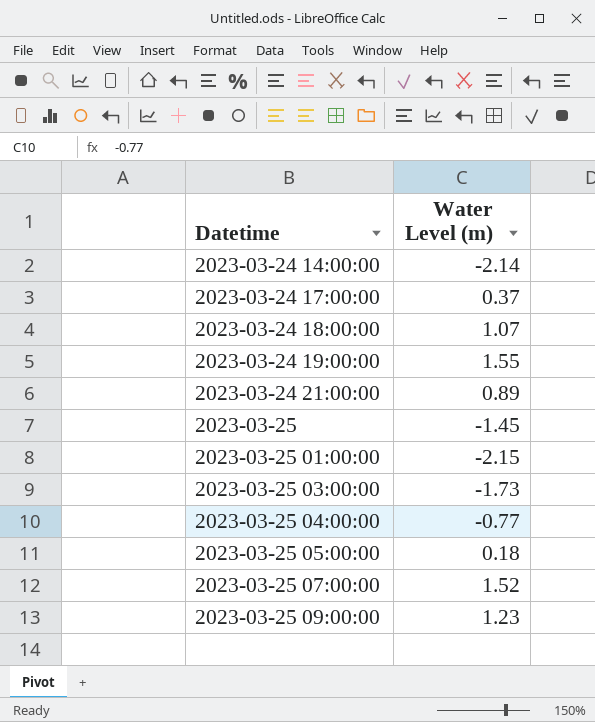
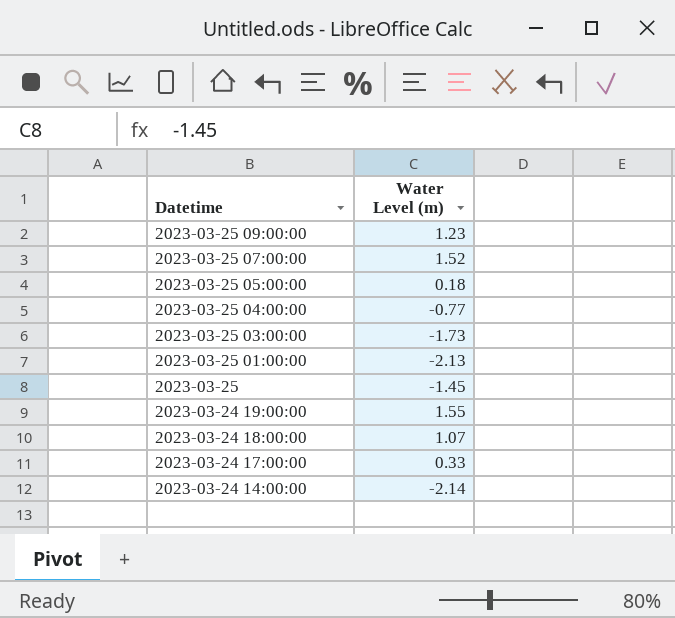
row order: Datetime ascending -> Datetime descending
row 2023-03-24 21:00:00: 0.89 -> none
2023-03-25 01:00:00 | Water Level (m): -2.15 -> -2.13
2023-03-24 17:00:00 | Water Level (m): 0.37 -> 0.33

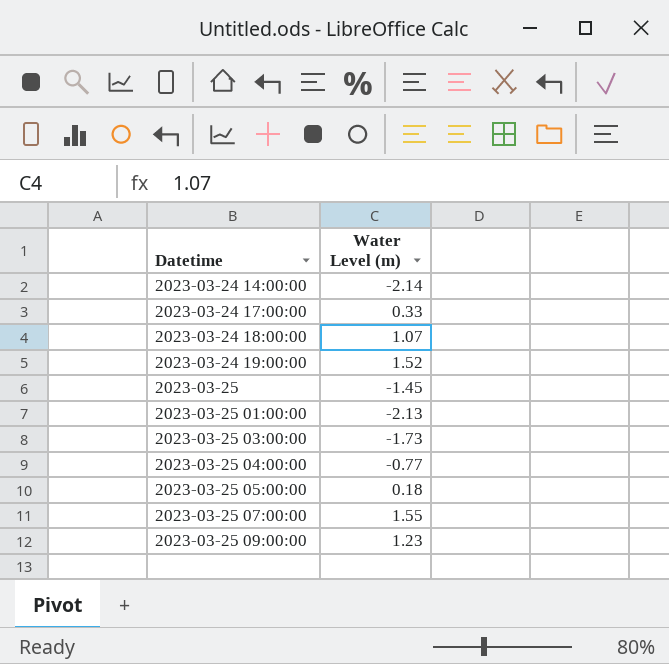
row order: Datetime descending -> Datetime ascending
2023-03-24 19:00:00 | Water Level (m): 1.55 -> 1.52
2023-03-25 07:00:00 | Water Level (m): 1.52 -> 1.55

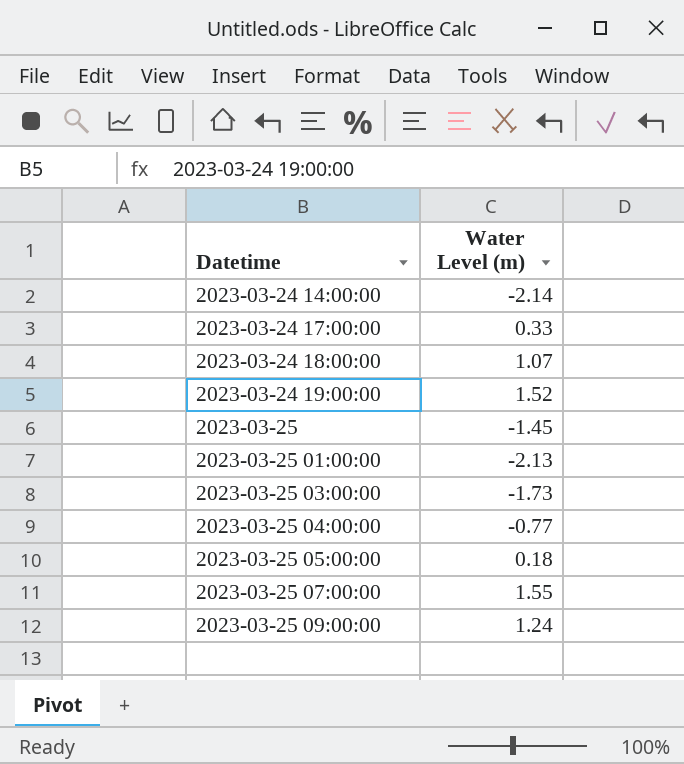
2023-03-25 09:00:00 | Water Level (m): 1.23 -> 1.24

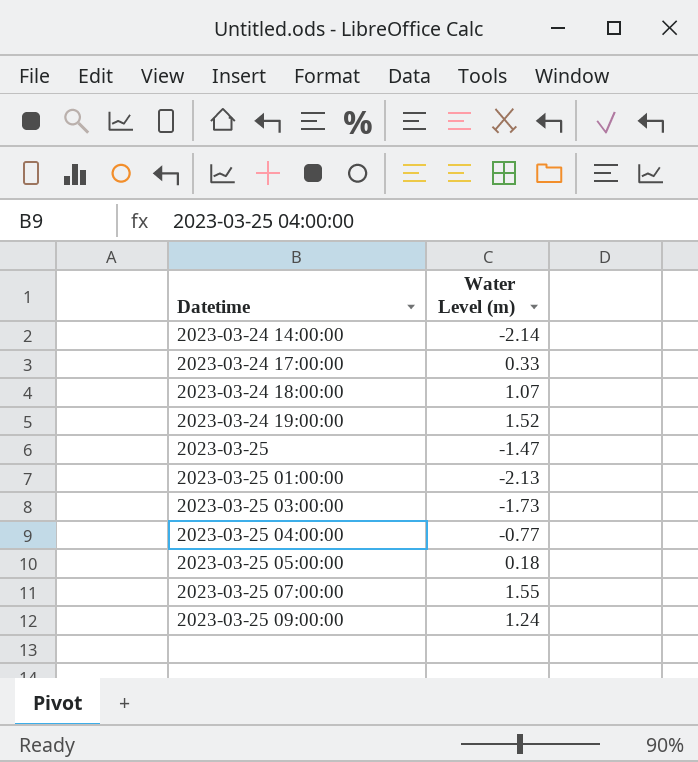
2023-03-25 | Water Level (m): -1.45 -> -1.47

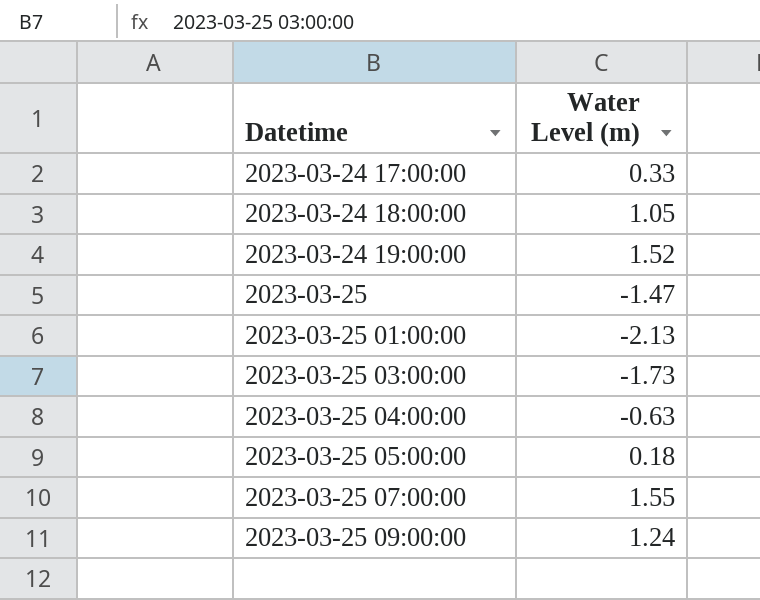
row 2023-03-24 14:00:00: -2.14 -> none
2023-03-24 18:00:00 | Water Level (m): 1.07 -> 1.05
2023-03-25 04:00:00 | Water Level (m): -0.77 -> -0.63

